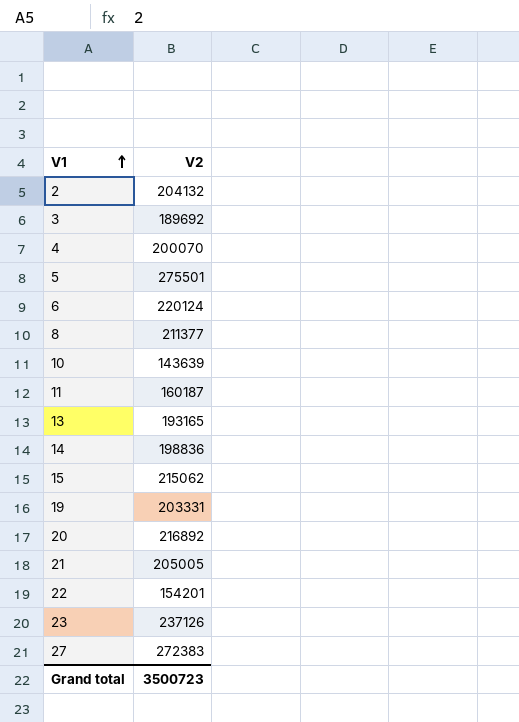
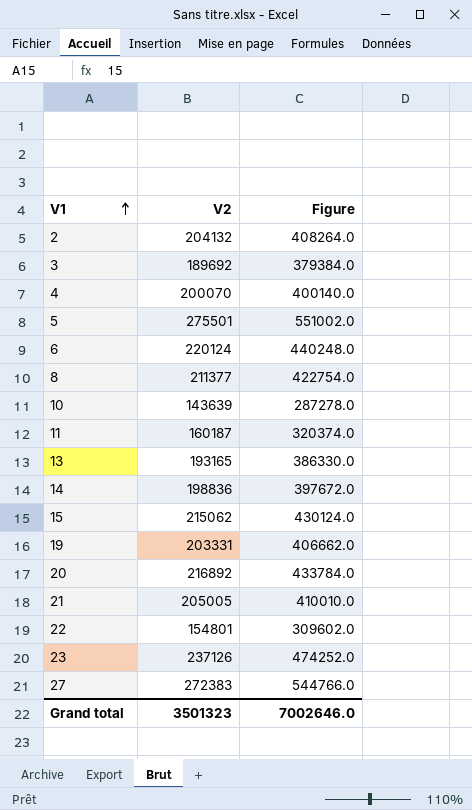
column Figure | formula: none -> [V2] * 2
22 | V2: 154201 -> 154801
Grand total | V2: 3500723 -> 3501323

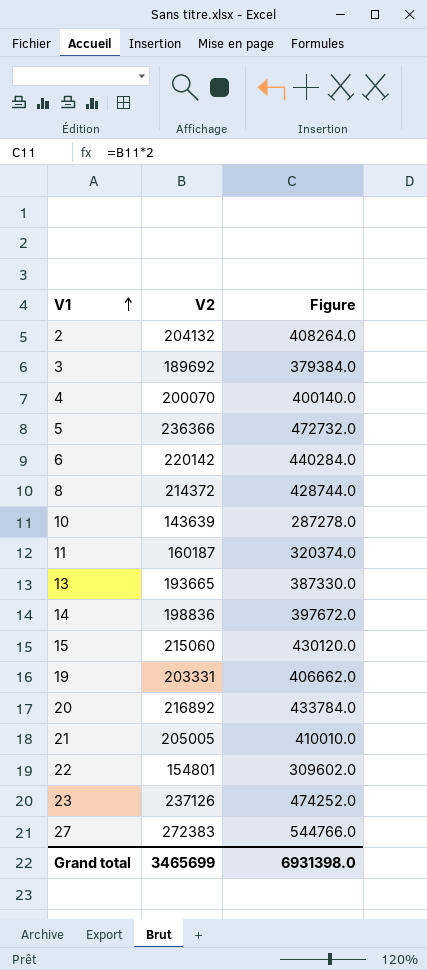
5 | V2: 275501 -> 236366
5 | Figure: 551002.0 -> 472732.0
6 | V2: 220124 -> 220142
6 | Figure: 440248.0 -> 440284.0
8 | V2: 211377 -> 214372
8 | Figure: 422754.0 -> 428744.0
13 | V2: 193165 -> 193665
13 | Figure: 386330.0 -> 387330.0
15 | V2: 215062 -> 215060
15 | Figure: 430124.0 -> 430120.0
Grand total | V2: 3501323 -> 3465699
Grand total | Figure: 7002646.0 -> 6931398.0

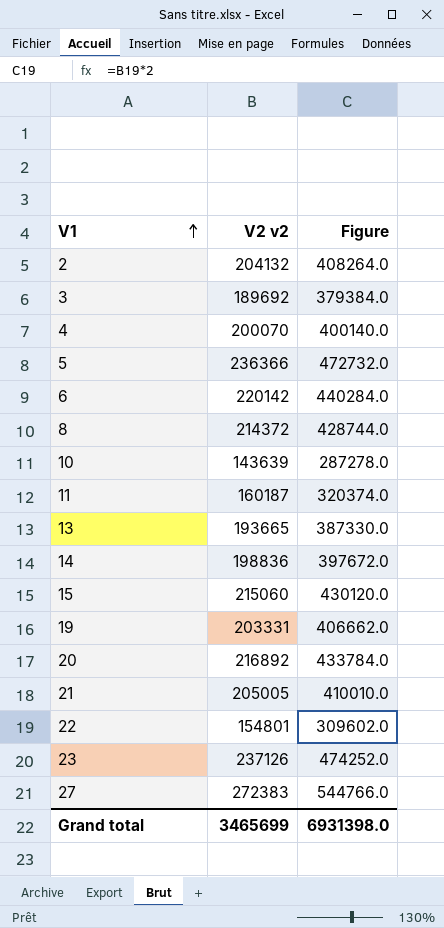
column name: V2 -> V2 v2

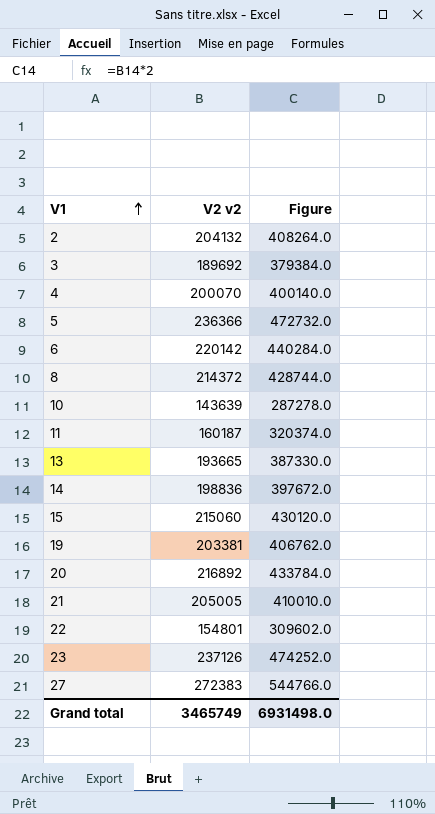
19 | V2 v2: 203331 -> 203381
19 | Figure: 406662.0 -> 406762.0
Grand total | V2 v2: 3465699 -> 3465749
Grand total | Figure: 6931398.0 -> 6931498.0

